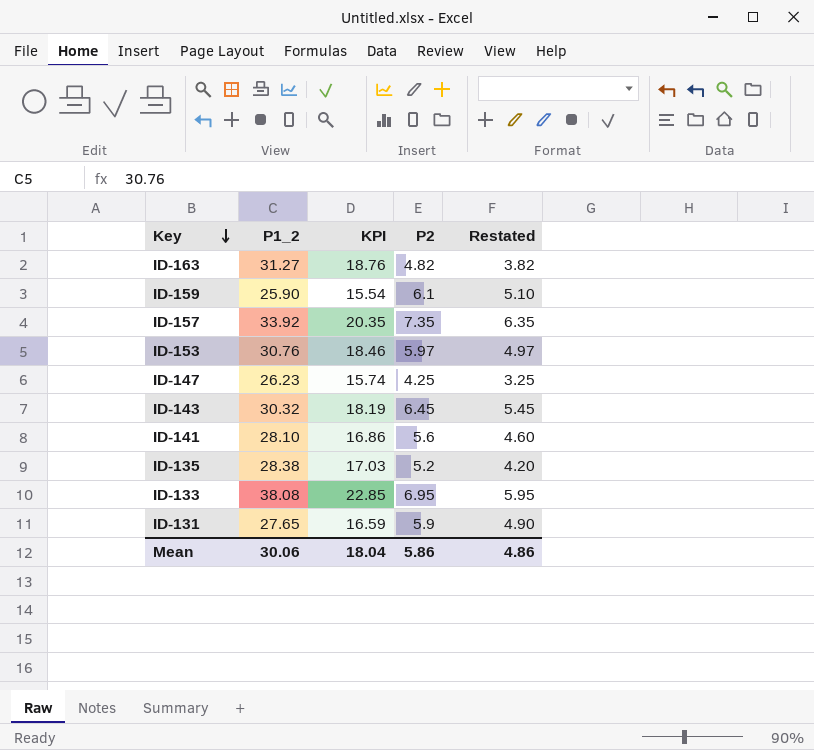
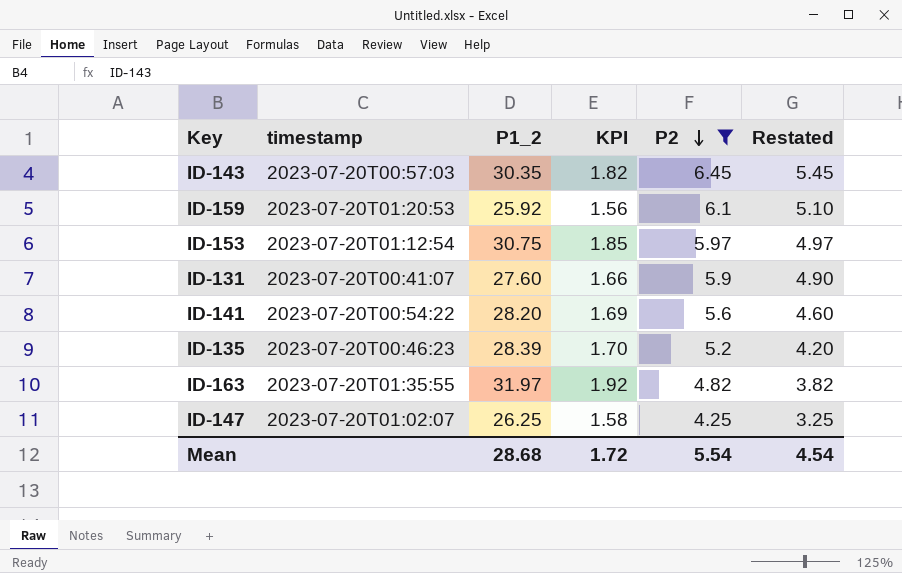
filter: none -> P2 <= 6.45
row order: Key descending -> P2 descending
column timestamp | position: none -> 2
column KPI | formula: [P1_2] * 0.6 -> [P1_2] * 0.06
ID-143 | P1_2: 30.32 -> 30.35
ID-159 | P1_2: 25.90 -> 25.92
ID-153 | P1_2: 30.76 -> 30.75
ID-131 | P1_2: 27.65 -> 27.60
ID-141 | P1_2: 28.10 -> 28.20
ID-135 | P1_2: 28.38 -> 28.39
ID-163 | P1_2: 31.27 -> 31.97
ID-147 | P1_2: 26.23 -> 26.25
Mean | P1_2: 30.06 -> 28.68
Mean | KPI: 18.04 -> 1.72
Mean | P2: 5.86 -> 5.54
Mean | Restated: 4.86 -> 4.54

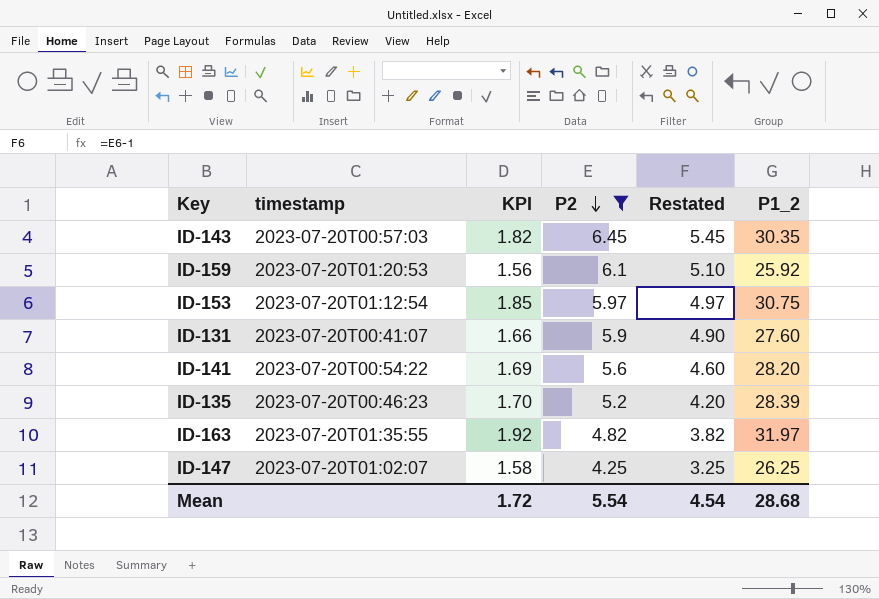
column P1_2 | position: 3 -> 6

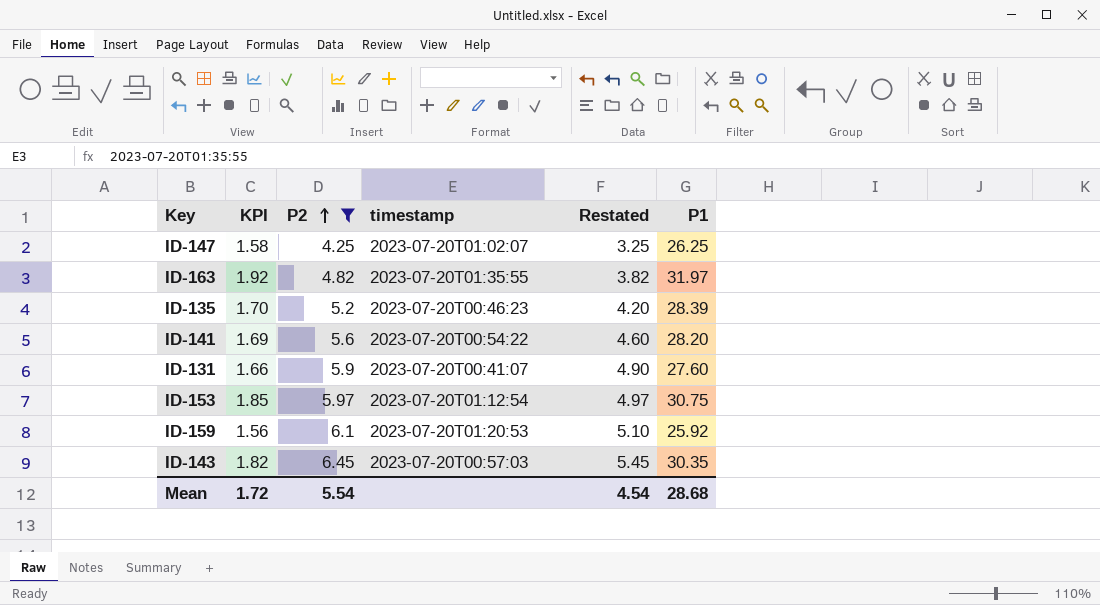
row order: P2 descending -> P2 ascending
column timestamp | position: 2 -> 4
column name: P1_2 -> P1

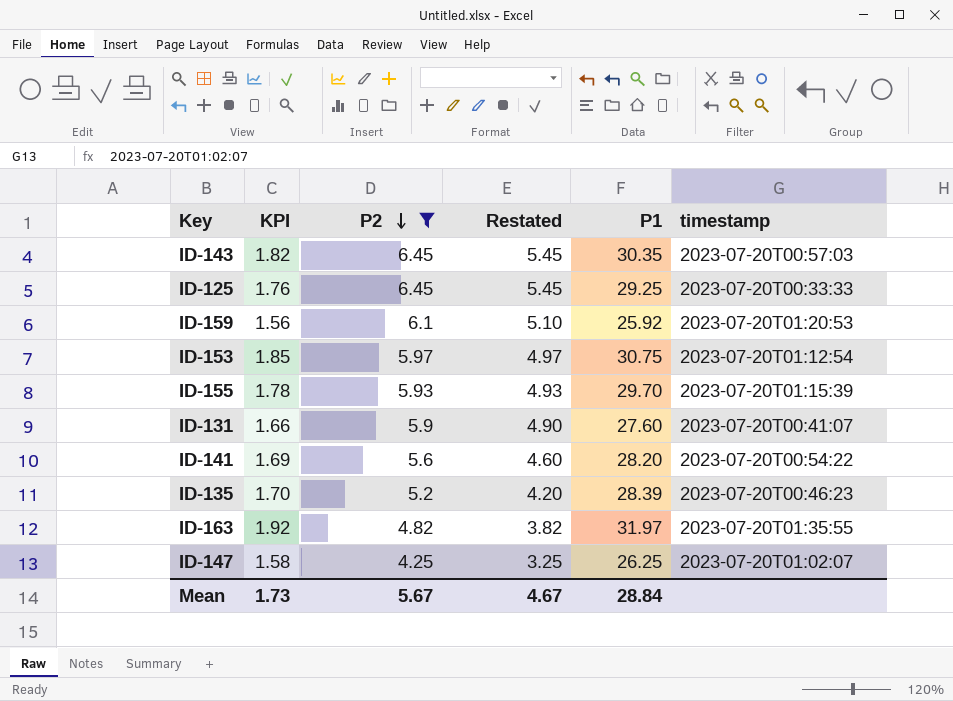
row order: P2 ascending -> P2 descending
column timestamp | position: 4 -> 6
row ID-125: none -> 1.76 | 6.45 | 5.45 | 29.25 | 2023-07-20T00:33:33
row ID-155: none -> 1.78 | 5.93 | 4.93 | 29.70 | 2023-07-20T01:15:39
Mean | KPI: 1.72 -> 1.73
Mean | P2: 5.54 -> 5.67
Mean | Restated: 4.54 -> 4.67
Mean | P1: 28.68 -> 28.84

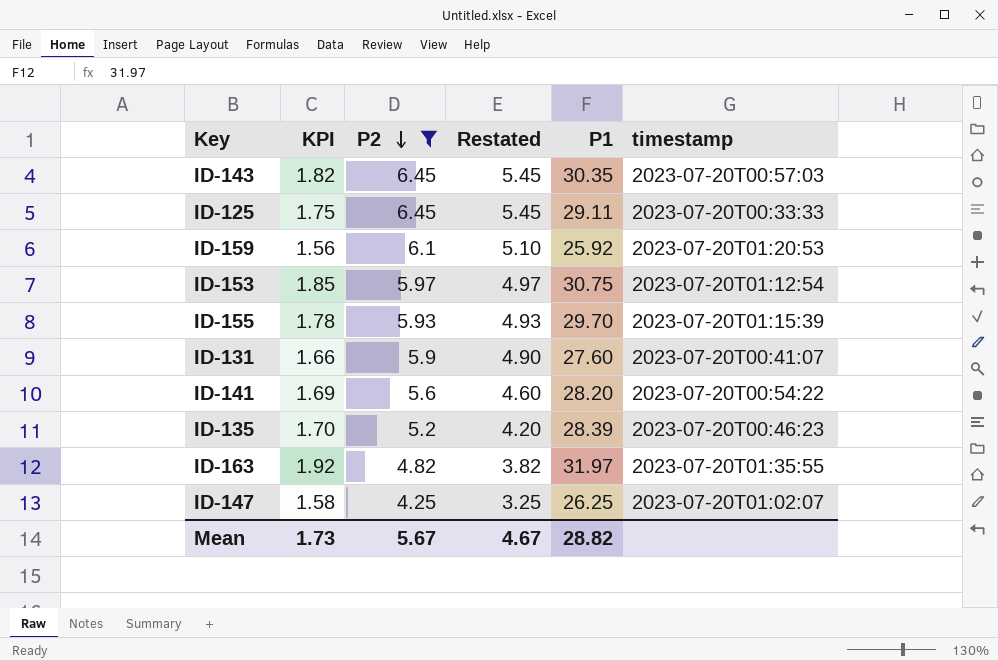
ID-125 | KPI: 1.76 -> 1.75
ID-125 | P1: 29.25 -> 29.11
Mean | P1: 28.84 -> 28.82

